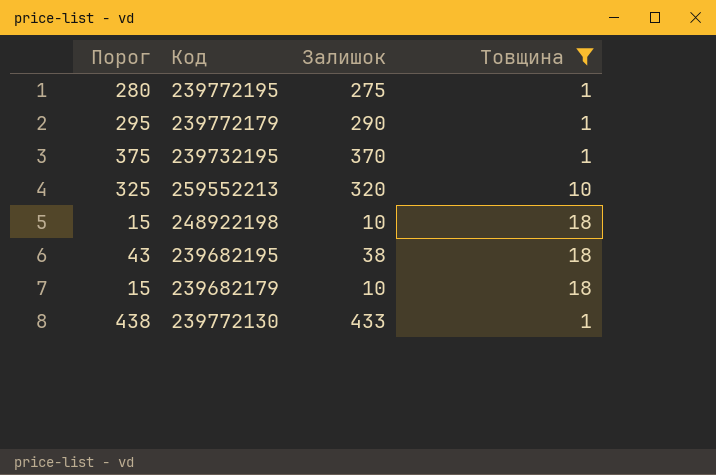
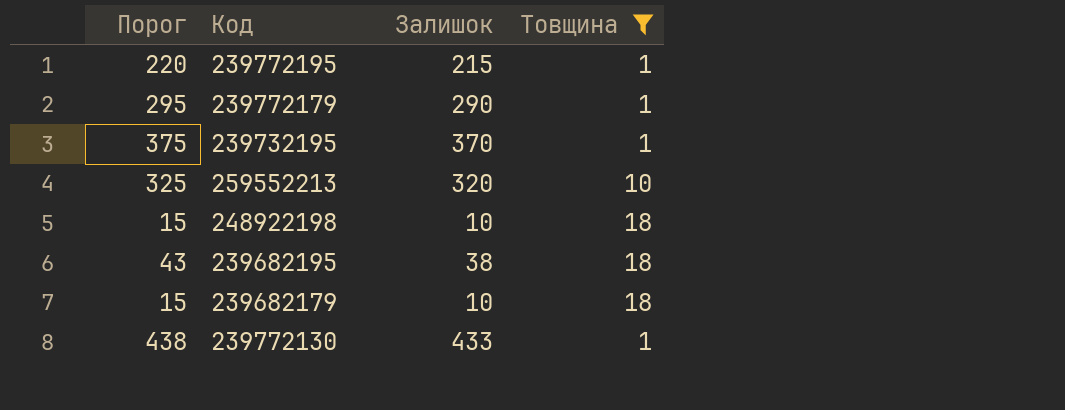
239772195 | Порог: 280 -> 220
239772195 | Залишок: 275 -> 215

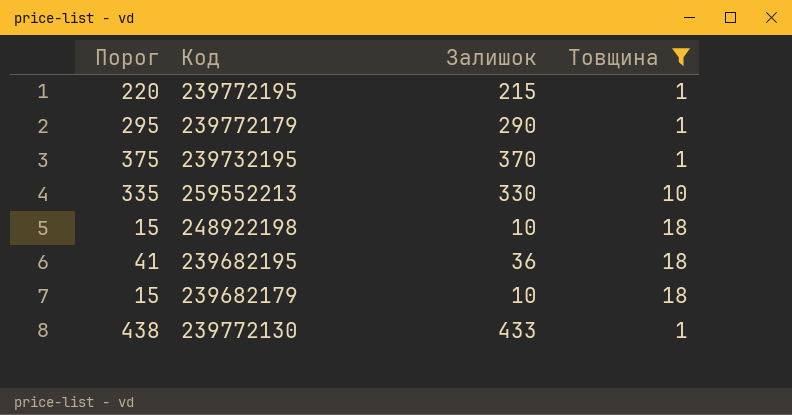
259552213 | Порог: 325 -> 335
259552213 | Залишок: 320 -> 330
239682195 | Порог: 43 -> 41
239682195 | Залишок: 38 -> 36

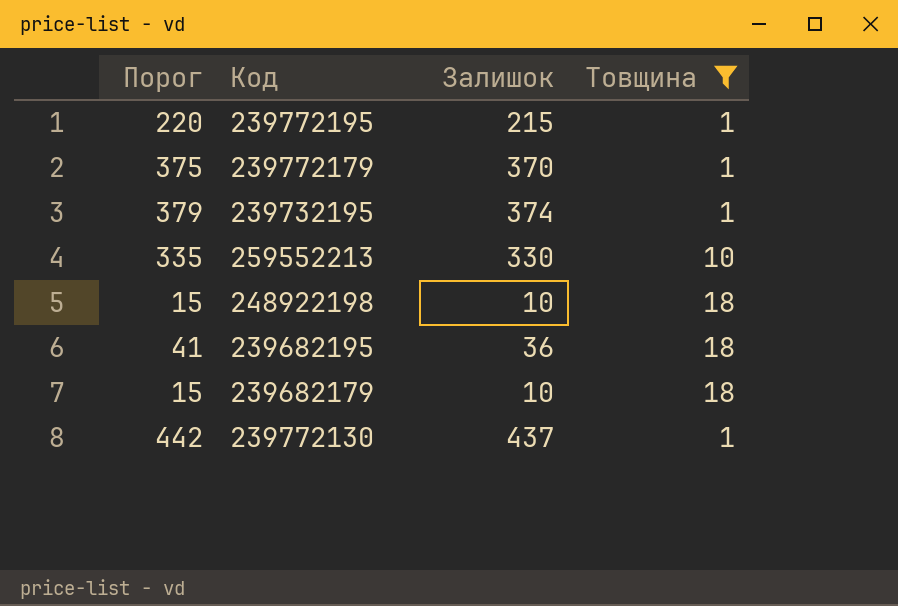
239772179 | Порог: 295 -> 375
239772179 | Залишок: 290 -> 370
239732195 | Порог: 375 -> 379
239732195 | Залишок: 370 -> 374
239772130 | Порог: 438 -> 442
239772130 | Залишок: 433 -> 437

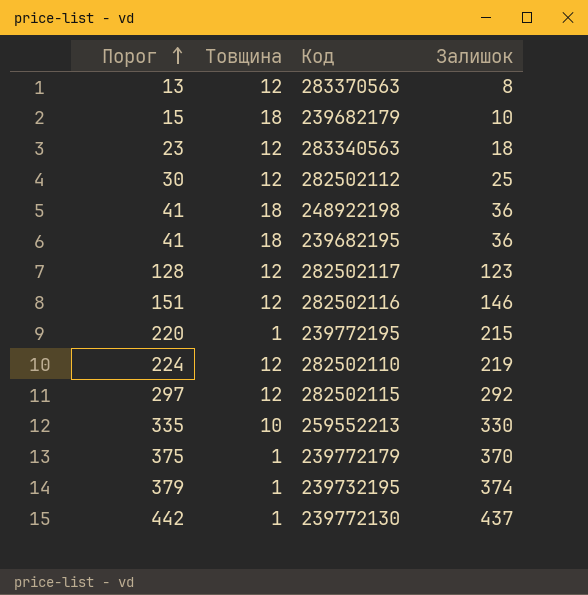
filter: Товщина != 12 -> none
row order: none -> Порог ascending
column Товщина | position: 4 -> 2
248922198 | Порог: 15 -> 41
248922198 | Залишок: 10 -> 36

